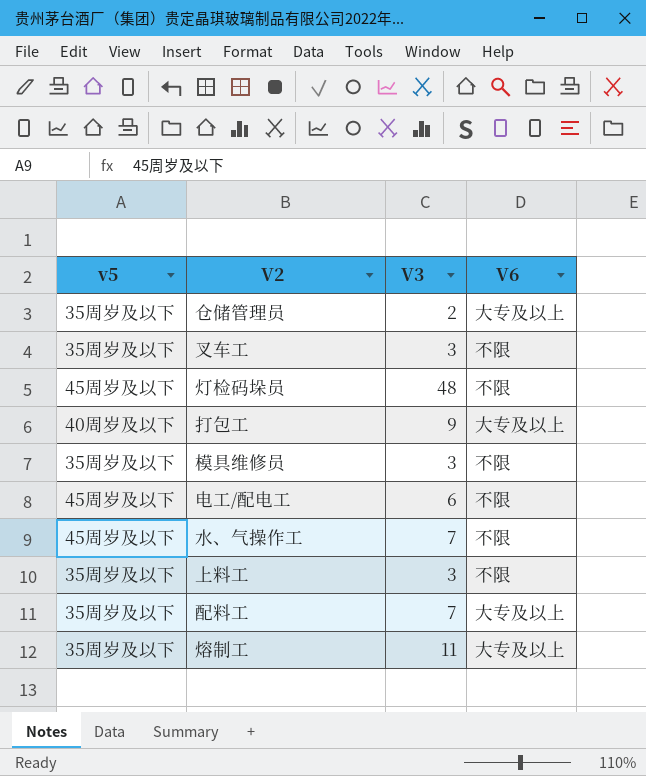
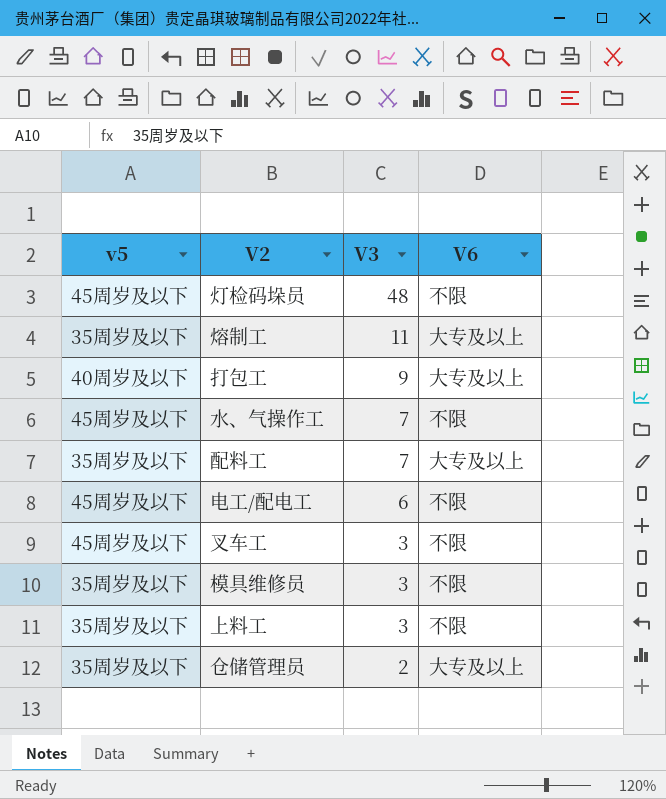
row order: none -> V3 descending
叉车工 | v5: 35周岁及以下 -> 45周岁及以下

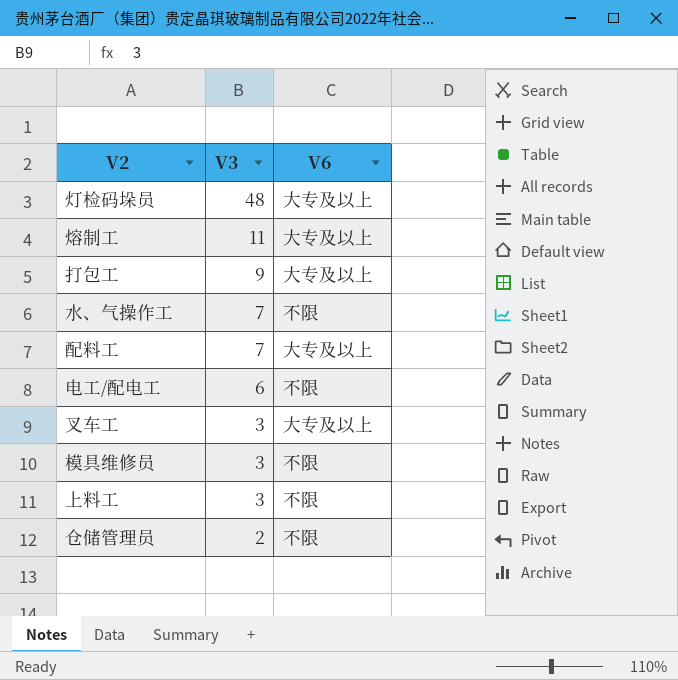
column v5 | position: 1 -> none
灯检码垛员 | V6: 不限 -> 大专及以上
叉车工 | V6: 不限 -> 大专及以上
仓储管理员 | V6: 大专及以上 -> 不限

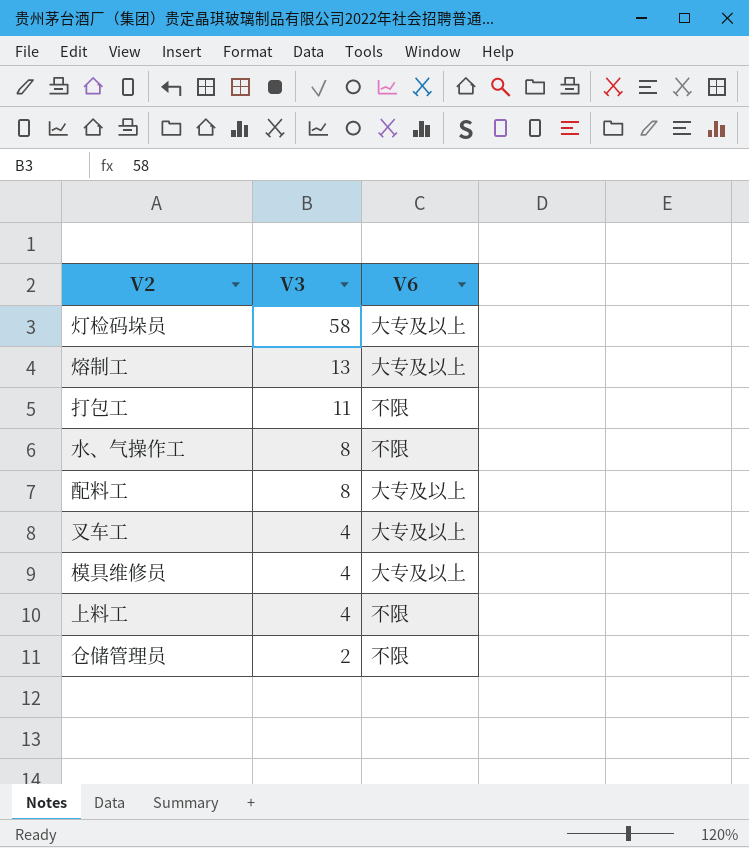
row 电工/配电工: 6 | 不限 -> none
灯检码垛员 | V3: 48 -> 58
熔制工 | V3: 11 -> 13
打包工 | V3: 9 -> 11
打包工 | V6: 大专及以上 -> 不限
水、气操作工 | V3: 7 -> 8
配料工 | V3: 7 -> 8
叉车工 | V3: 3 -> 4
模具维修员 | V3: 3 -> 4
模具维修员 | V6: 不限 -> 大专及以上
上料工 | V3: 3 -> 4

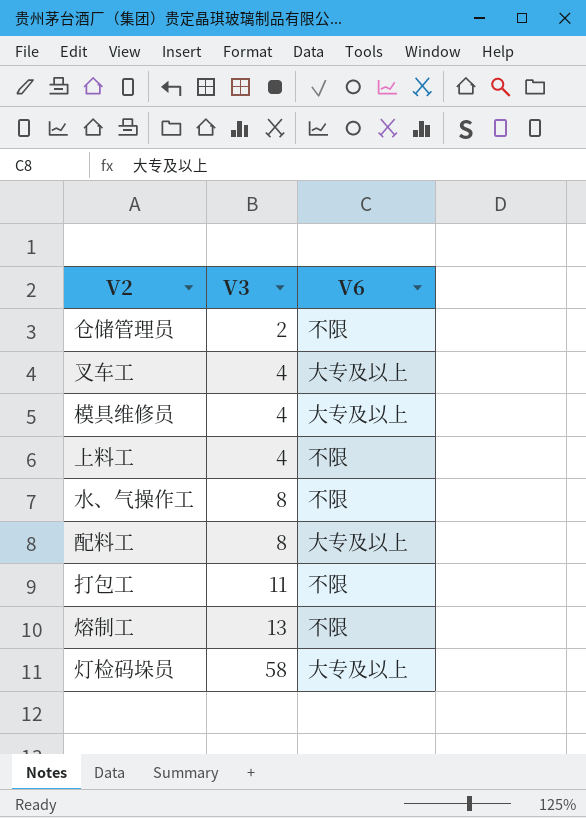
row order: V3 descending -> V3 ascending
熔制工 | V6: 大专及以上 -> 不限

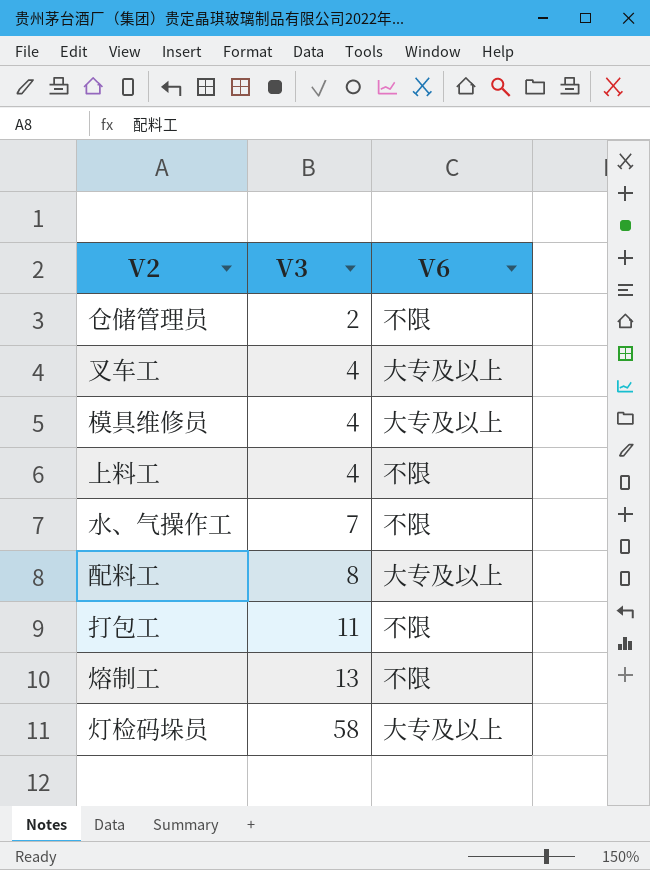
水、气操作工 | V3: 8 -> 7

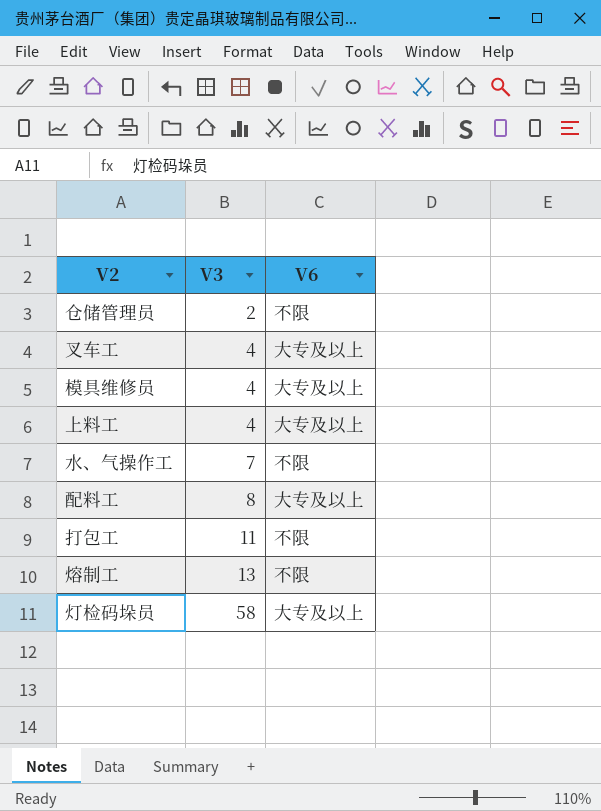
上料工 | V6: 不限 -> 大专及以上

